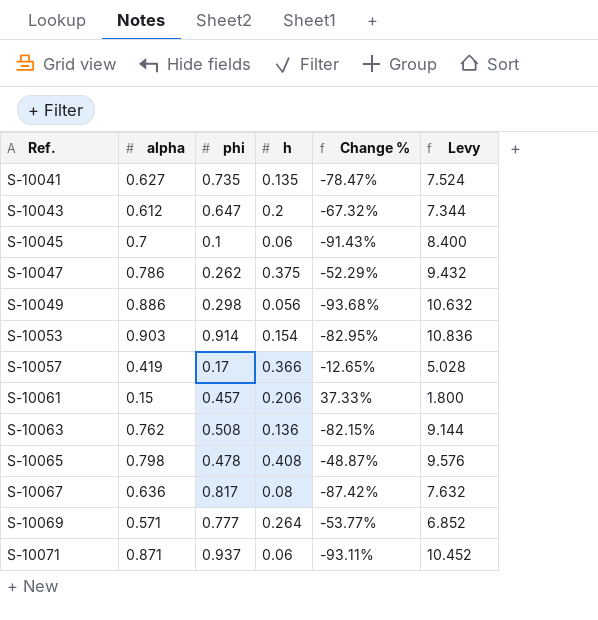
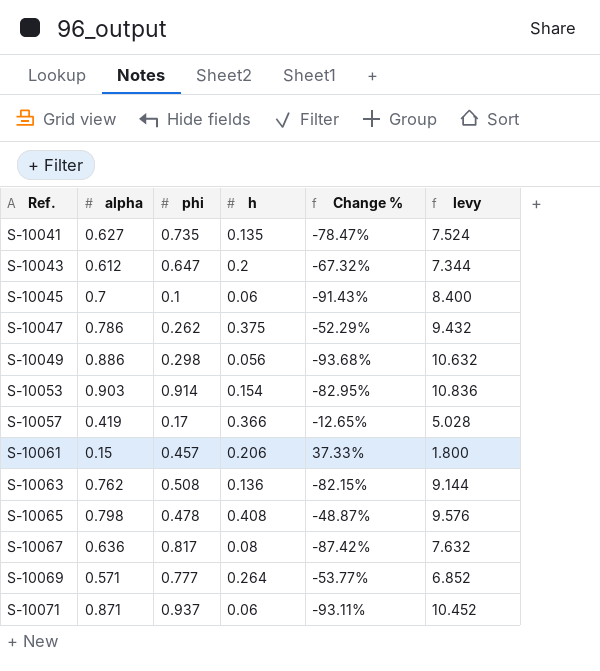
column name: Levy -> levy

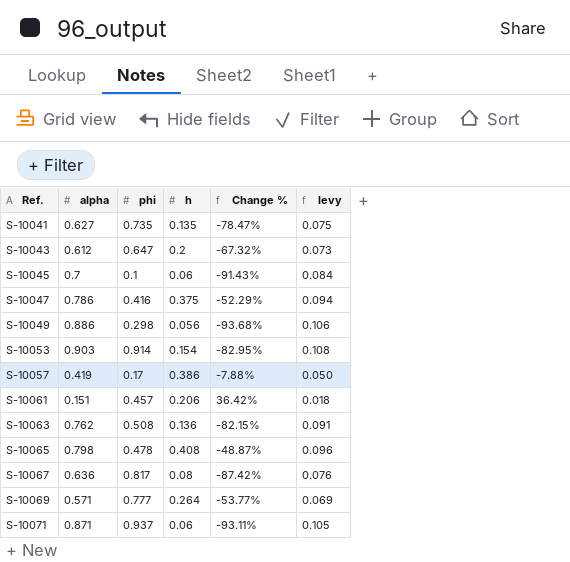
column levy | formula: [alpha] * 12 -> [alpha] * 0.12
S-10047 | phi: 0.262 -> 0.416
S-10057 | h: 0.366 -> 0.386
S-10057 | Change %: -12.65% -> -7.88%
S-10061 | alpha: 0.15 -> 0.151
S-10061 | Change %: 37.33% -> 36.42%

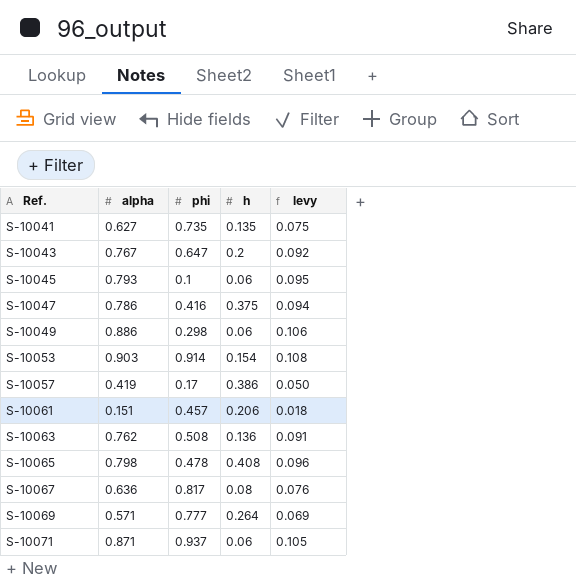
column Change % | formula: ([h] - [alpha]) / [alpha] -> none
S-10043 | alpha: 0.612 -> 0.767
S-10043 | levy: 0.073 -> 0.092
S-10045 | alpha: 0.7 -> 0.793
S-10045 | levy: 0.084 -> 0.095
S-10049 | h: 0.056 -> 0.06

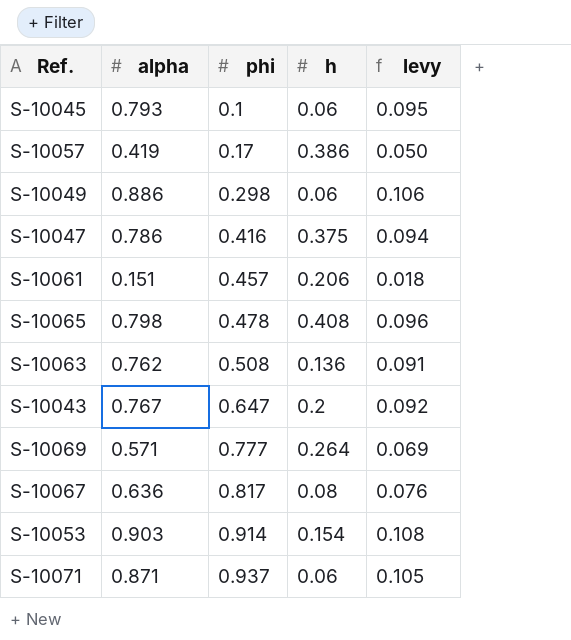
row order: Ref. ascending -> phi ascending
row S-10041: 0.627 | 0.735 | 0.135 | 0.075 -> none

